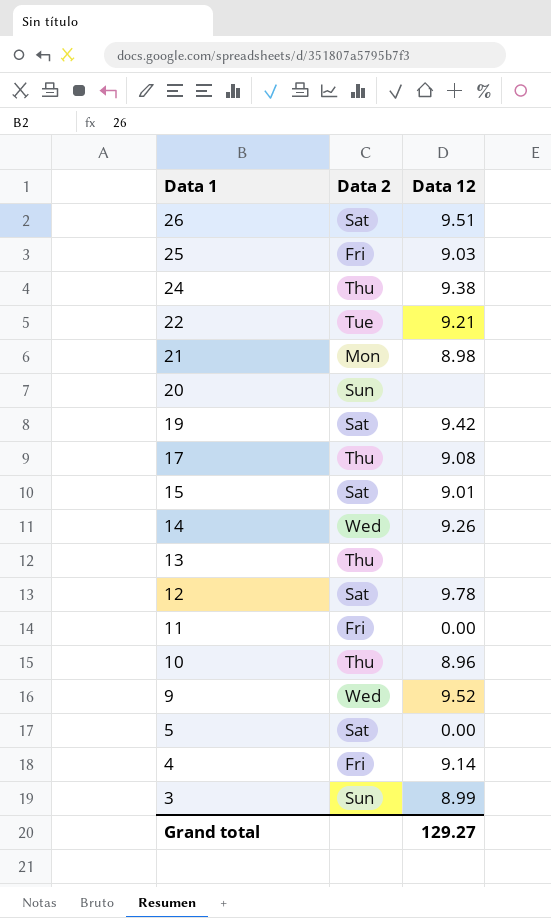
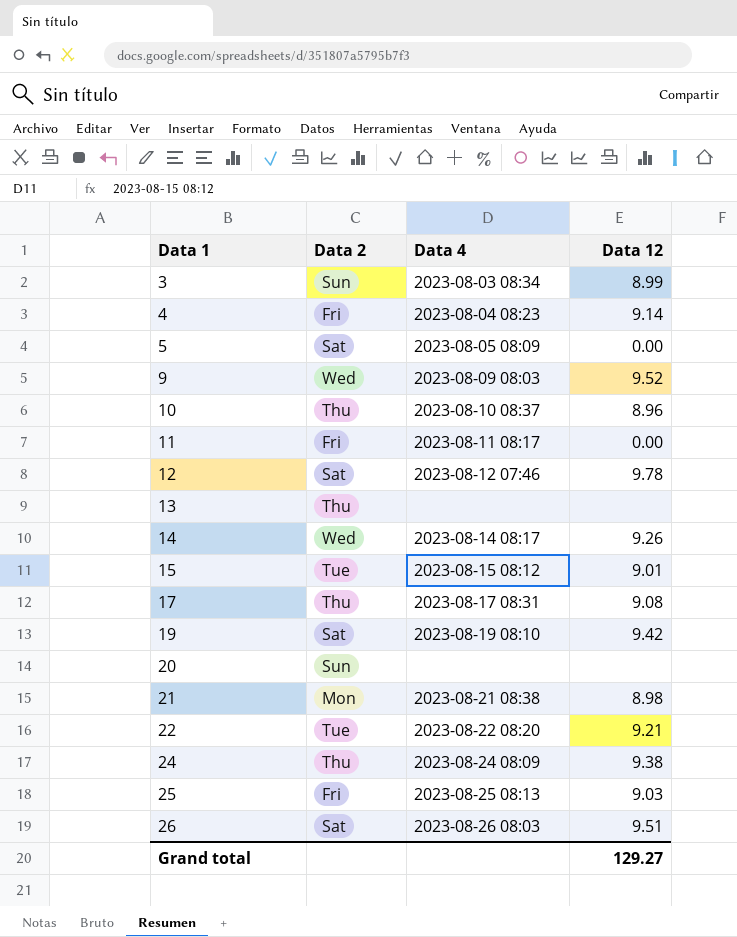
row order: Data 1 descending -> Data 1 ascending
column Data 4 | position: none -> 3
15 | Data 2: Sat -> Tue

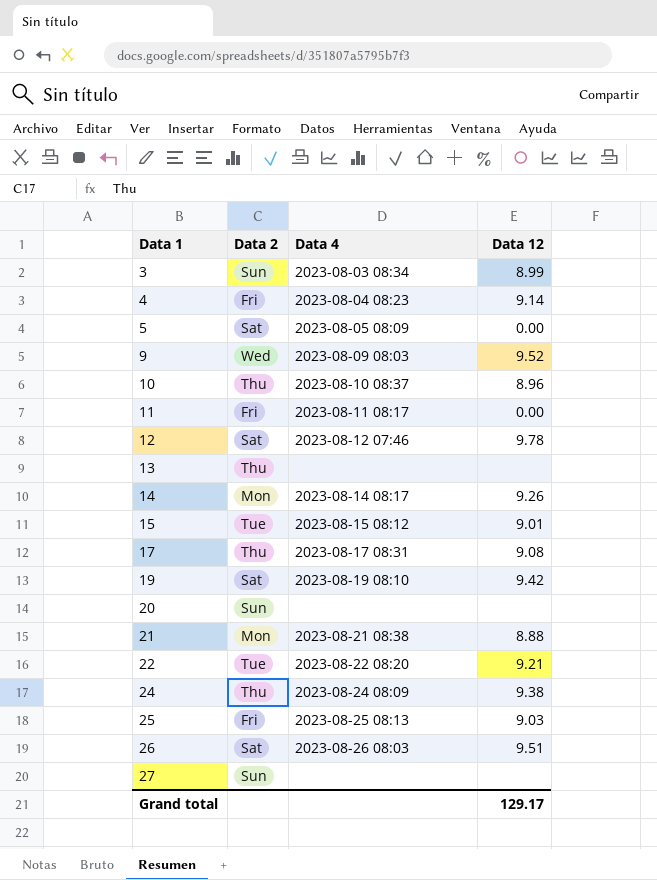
14 | Data 2: Wed -> Mon
21 | Data 12: 8.98 -> 8.88
row 27: none -> Sun | none | none
Grand total | Data 12: 129.27 -> 129.17

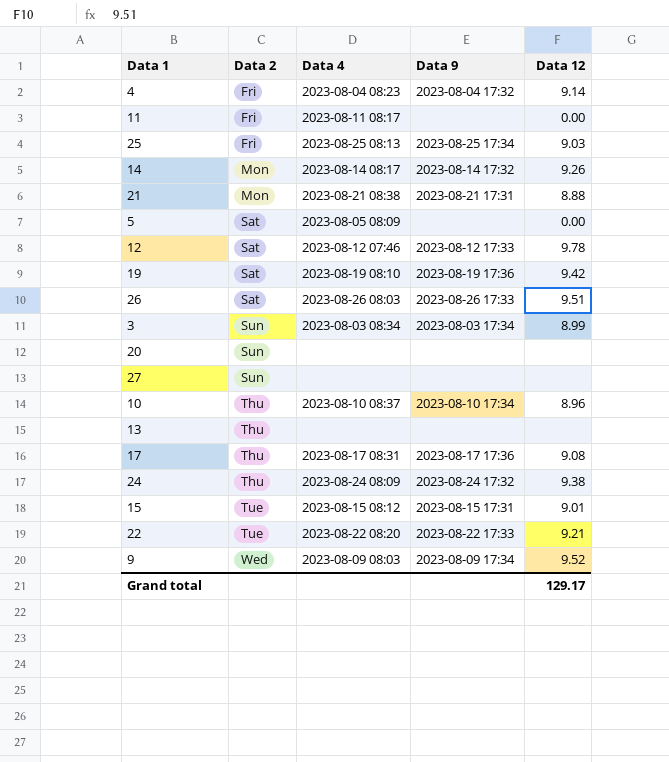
row order: Data 1 ascending -> Data 2 ascending
column Data 9 | position: none -> 4

